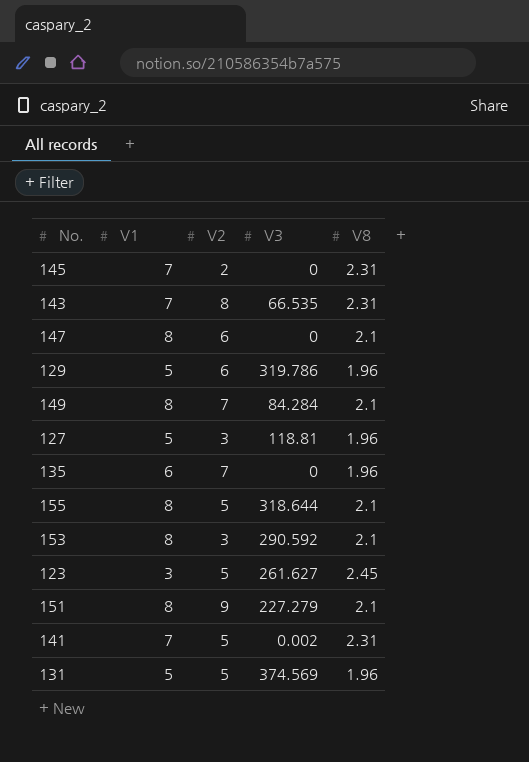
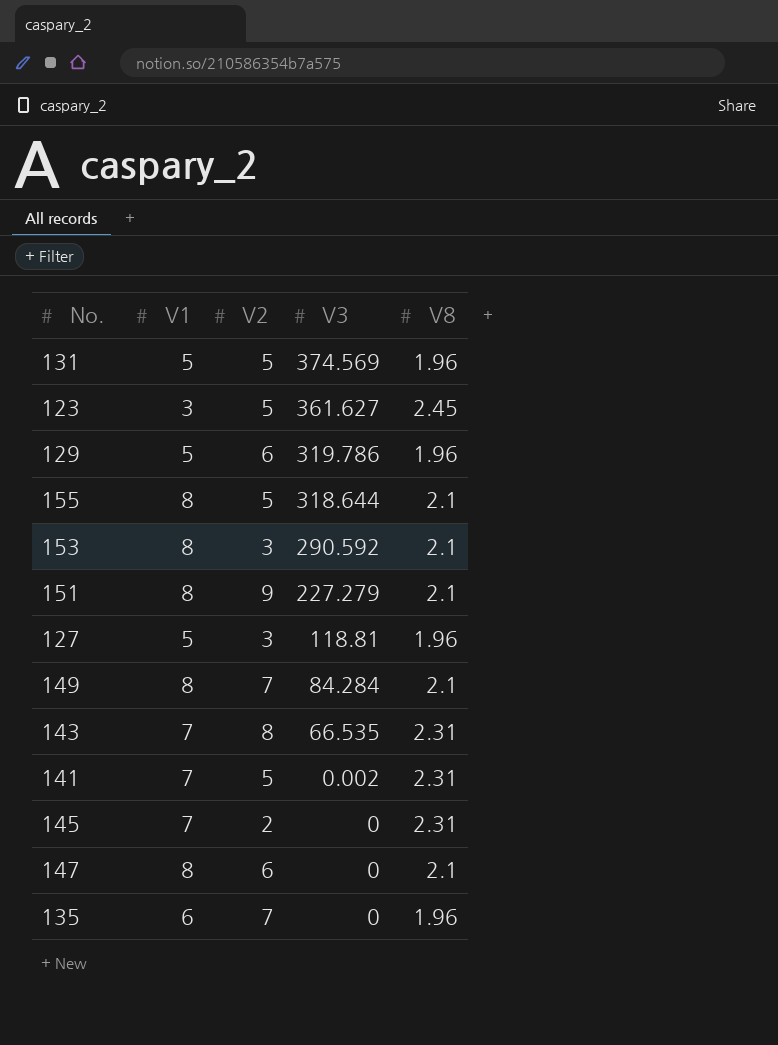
row order: none -> V3 descending
123 | V3: 261.627 -> 361.627

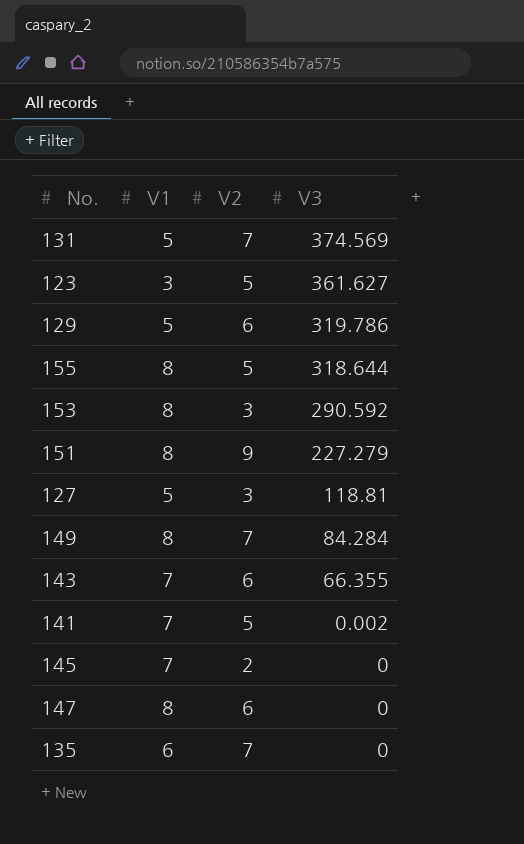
column V8 | position: 5 -> none
131 | V2: 5 -> 7
143 | V2: 8 -> 6
143 | V3: 66.535 -> 66.355

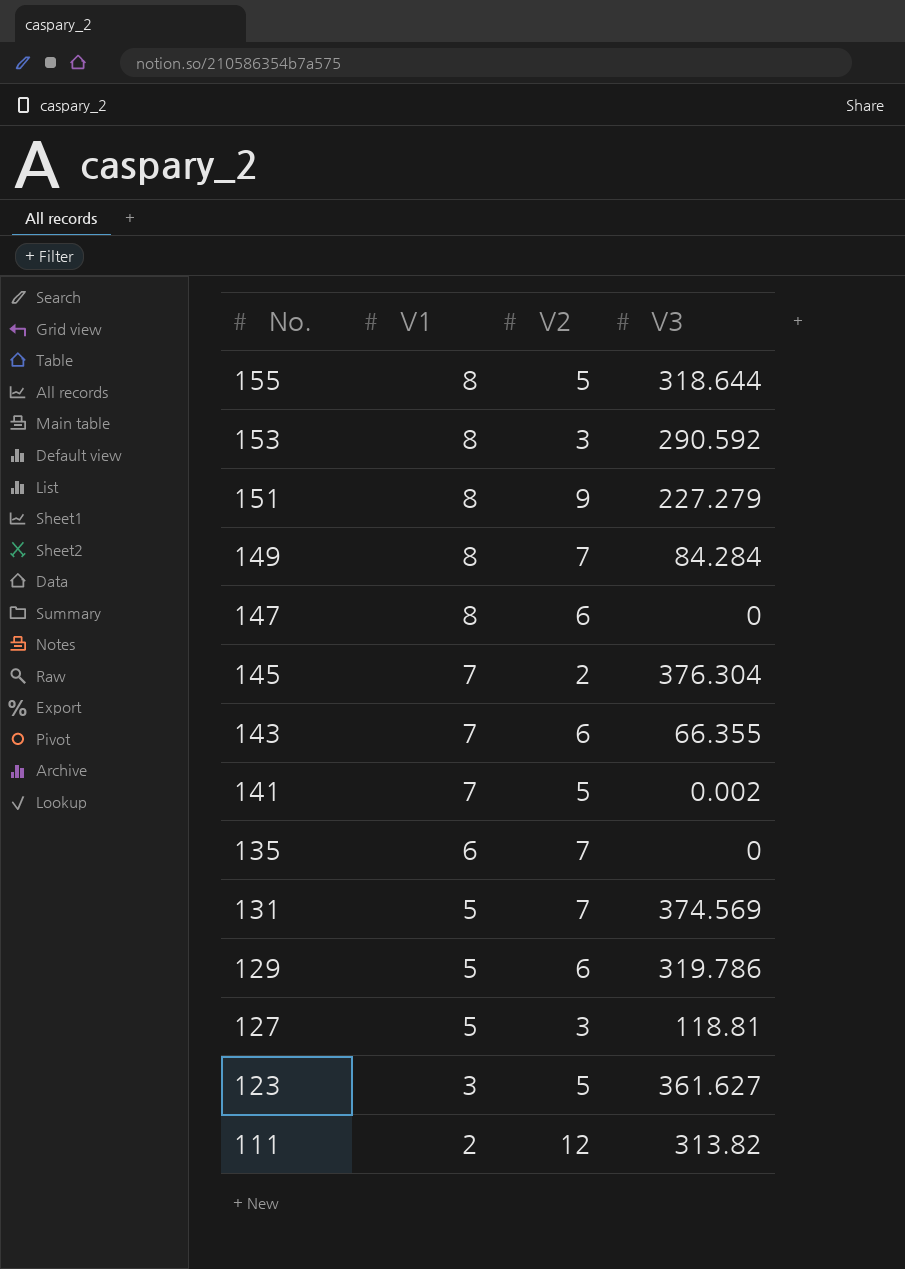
row order: V3 descending -> No. descending
145 | V3: 0 -> 376.304
row 111: none -> 2 | 12 | 313.82

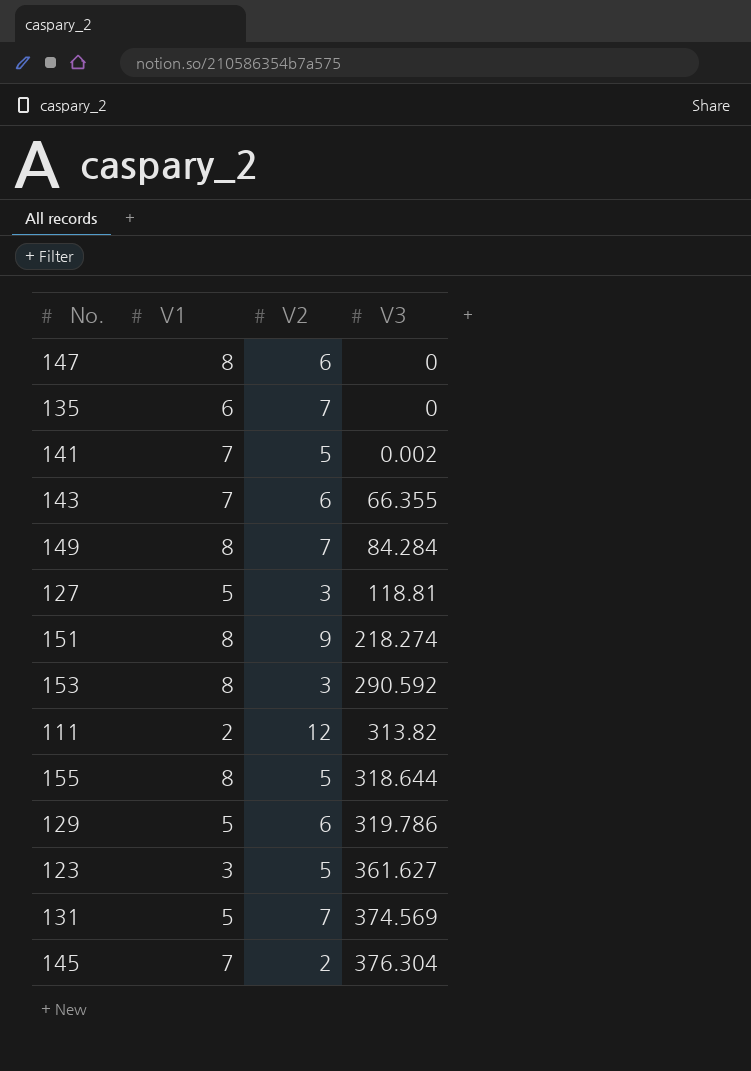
row order: No. descending -> V3 ascending
151 | V3: 227.279 -> 218.274

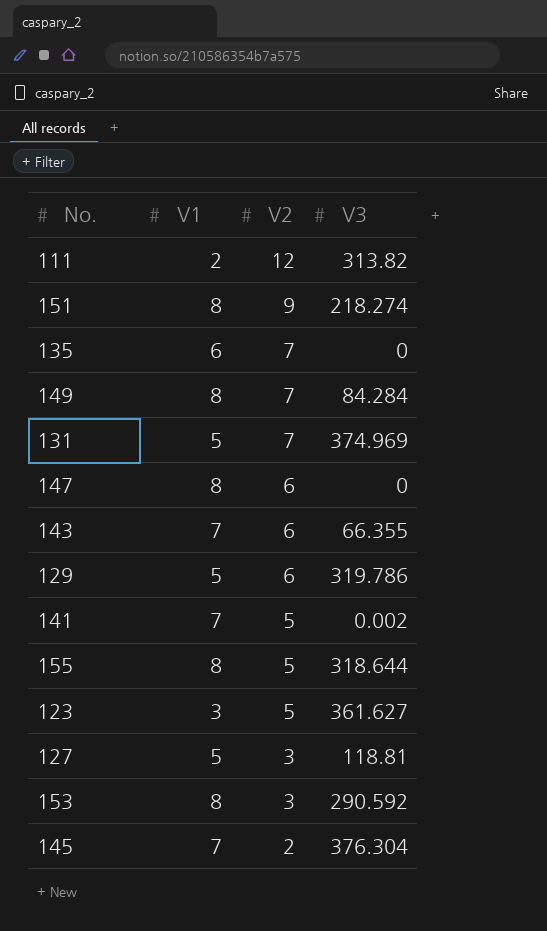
row order: V3 ascending -> V2 descending
131 | V3: 374.569 -> 374.969

